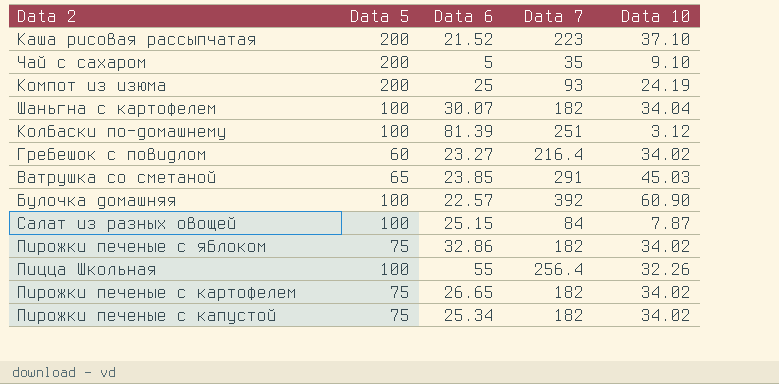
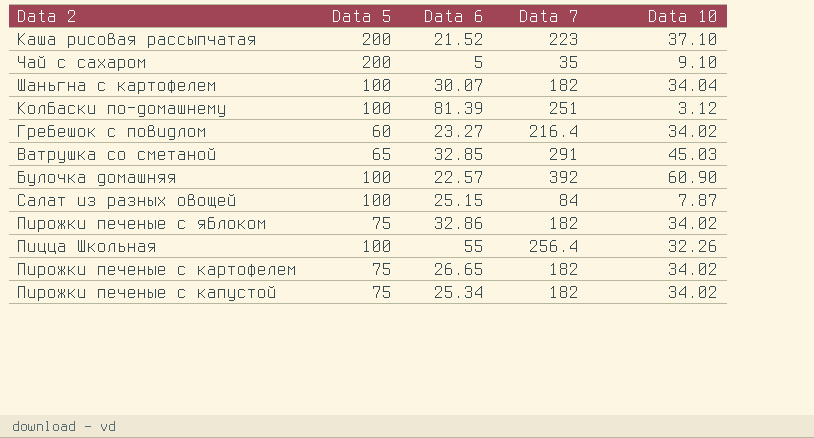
row Компот из изюма: 200 | 25 | 93 | 24.19 -> none
Ватрушка со сметаной | Data 6: 23.85 -> 32.85

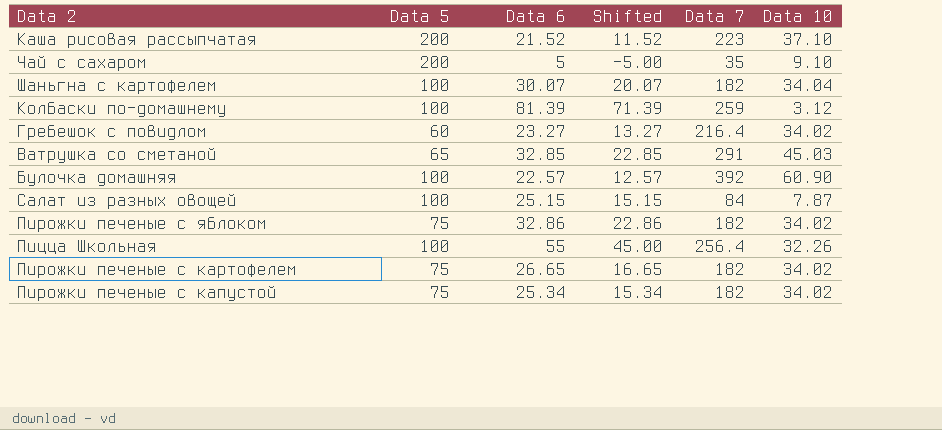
column Shifted | formula: none -> [Data 6] - 10
Колбаски по-домашнему | Data 7: 251 -> 259

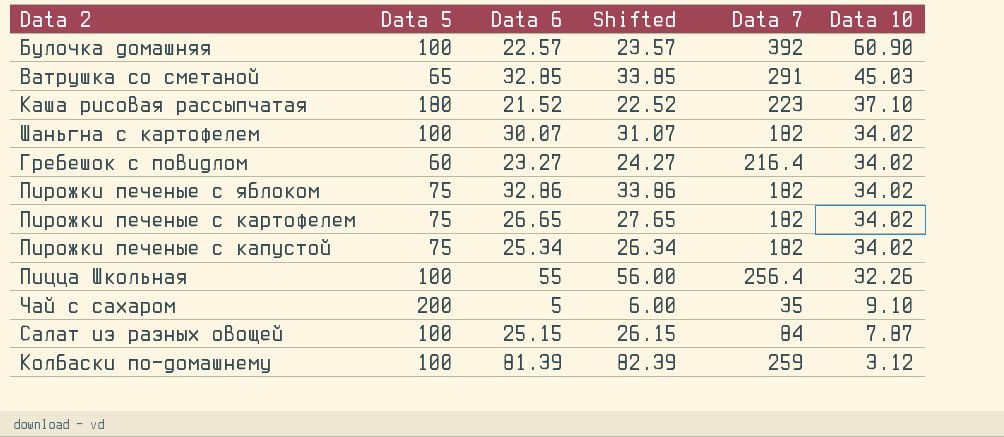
row order: none -> Data 10 descending
column Shifted | formula: [Data 6] - 10 -> [Data 6] + 1
Каша рисовая рассыпчатая | Data 5: 200 -> 180
Шаньгна с картофелем | Data 10: 34.04 -> 34.02

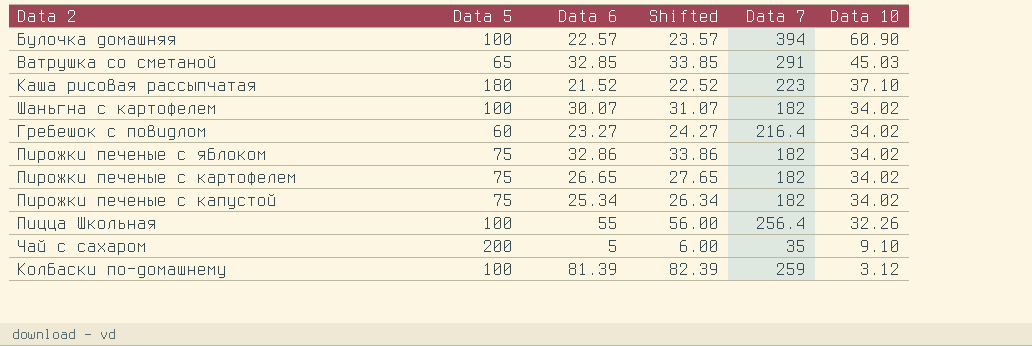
row Салат из разных овощей: 100 | 25.15 | 26.15 | 84 | 7.87 -> none
Булочка домашняя | Data 7: 392 -> 394

